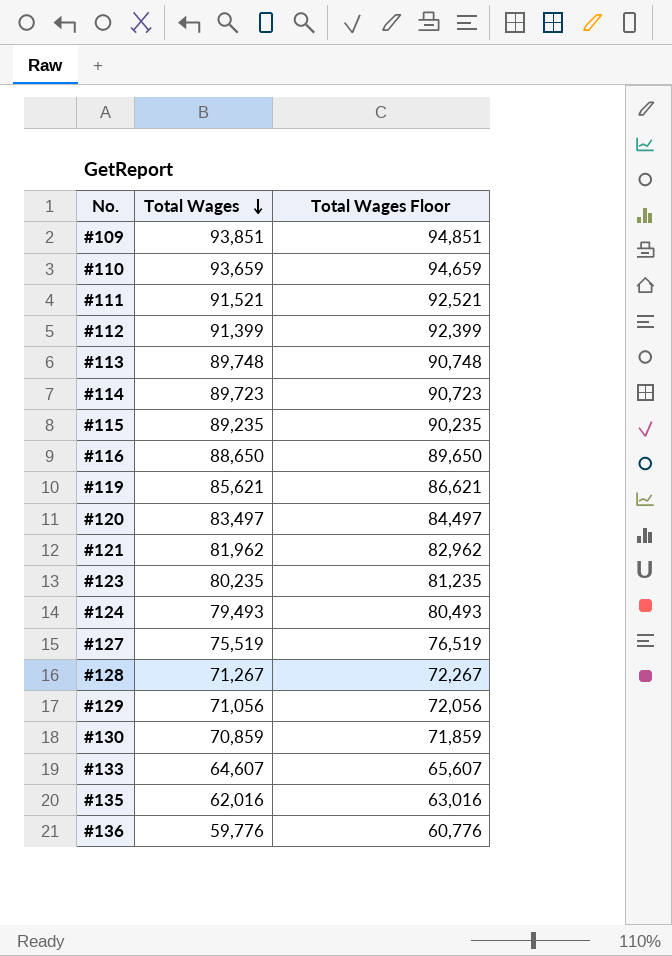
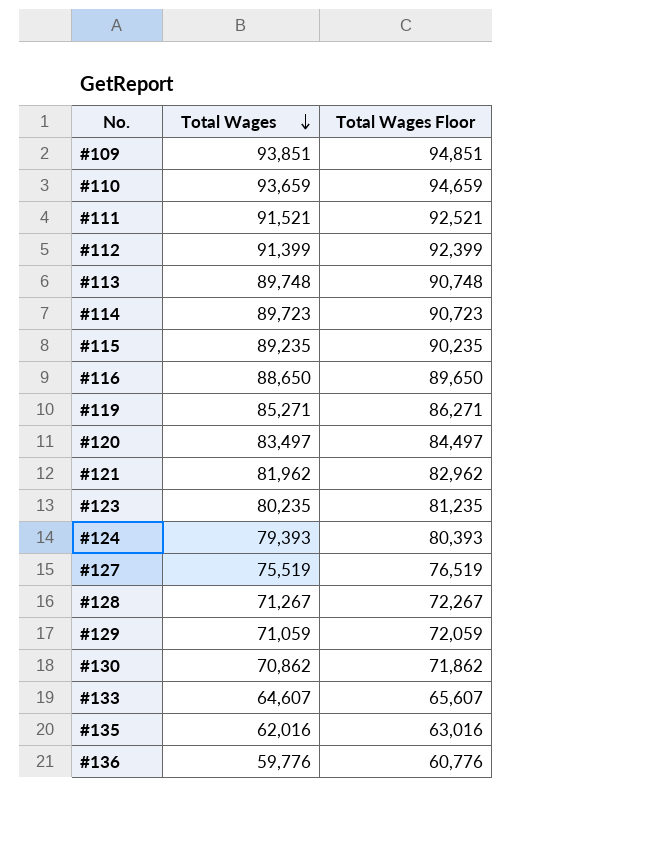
#119 | Total Wages: 85,621 -> 85,271
#119 | Total Wages Floor: 86,621 -> 86,271
#124 | Total Wages: 79,493 -> 79,393
#124 | Total Wages Floor: 80,493 -> 80,393
#129 | Total Wages: 71,056 -> 71,059
#129 | Total Wages Floor: 72,056 -> 72,059
#130 | Total Wages: 70,859 -> 70,862
#130 | Total Wages Floor: 71,859 -> 71,862

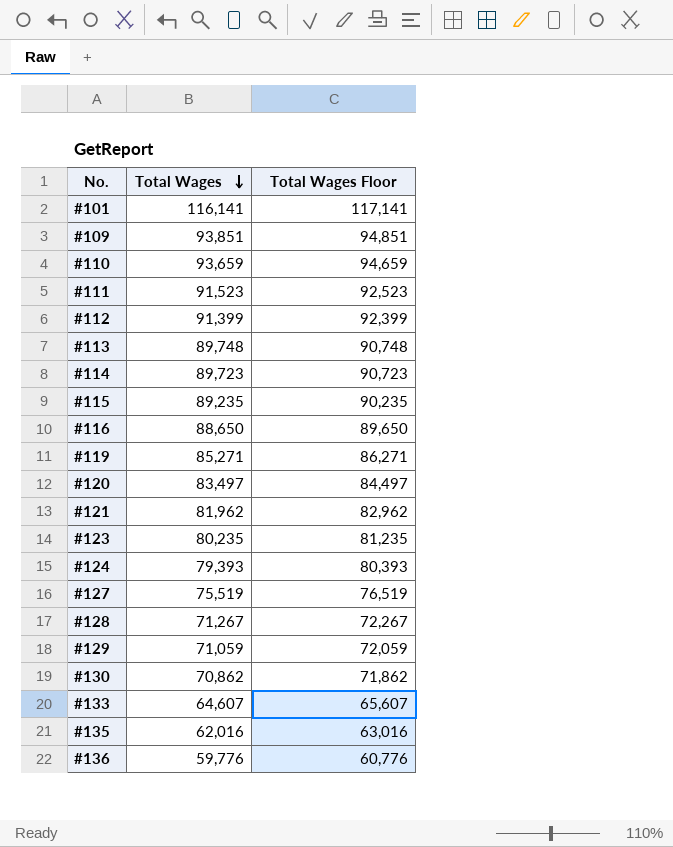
row #101: none -> 116,141 | 117,141
#111 | Total Wages: 91,521 -> 91,523
#111 | Total Wages Floor: 92,521 -> 92,523

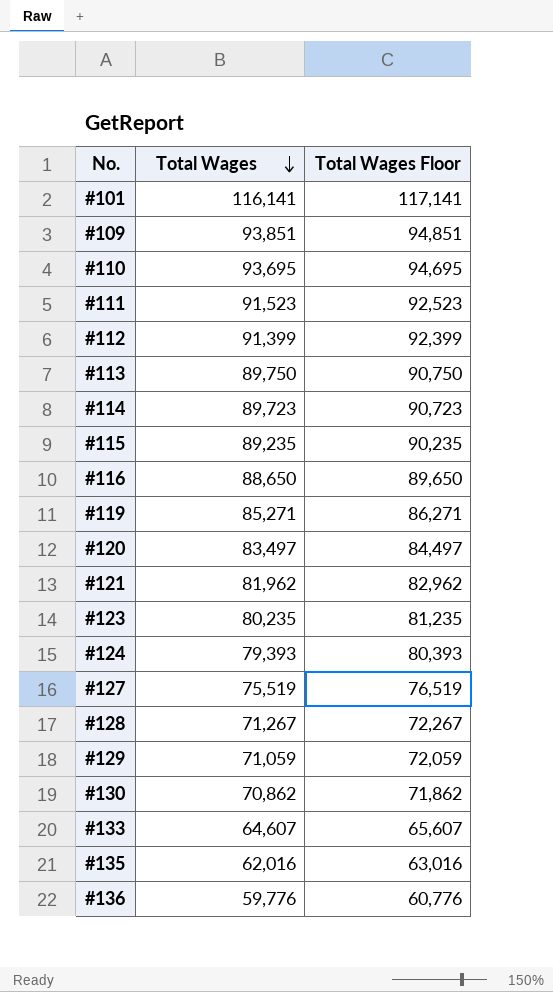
#110 | Total Wages: 93,659 -> 93,695
#110 | Total Wages Floor: 94,659 -> 94,695
#113 | Total Wages: 89,748 -> 89,750
#113 | Total Wages Floor: 90,748 -> 90,750

